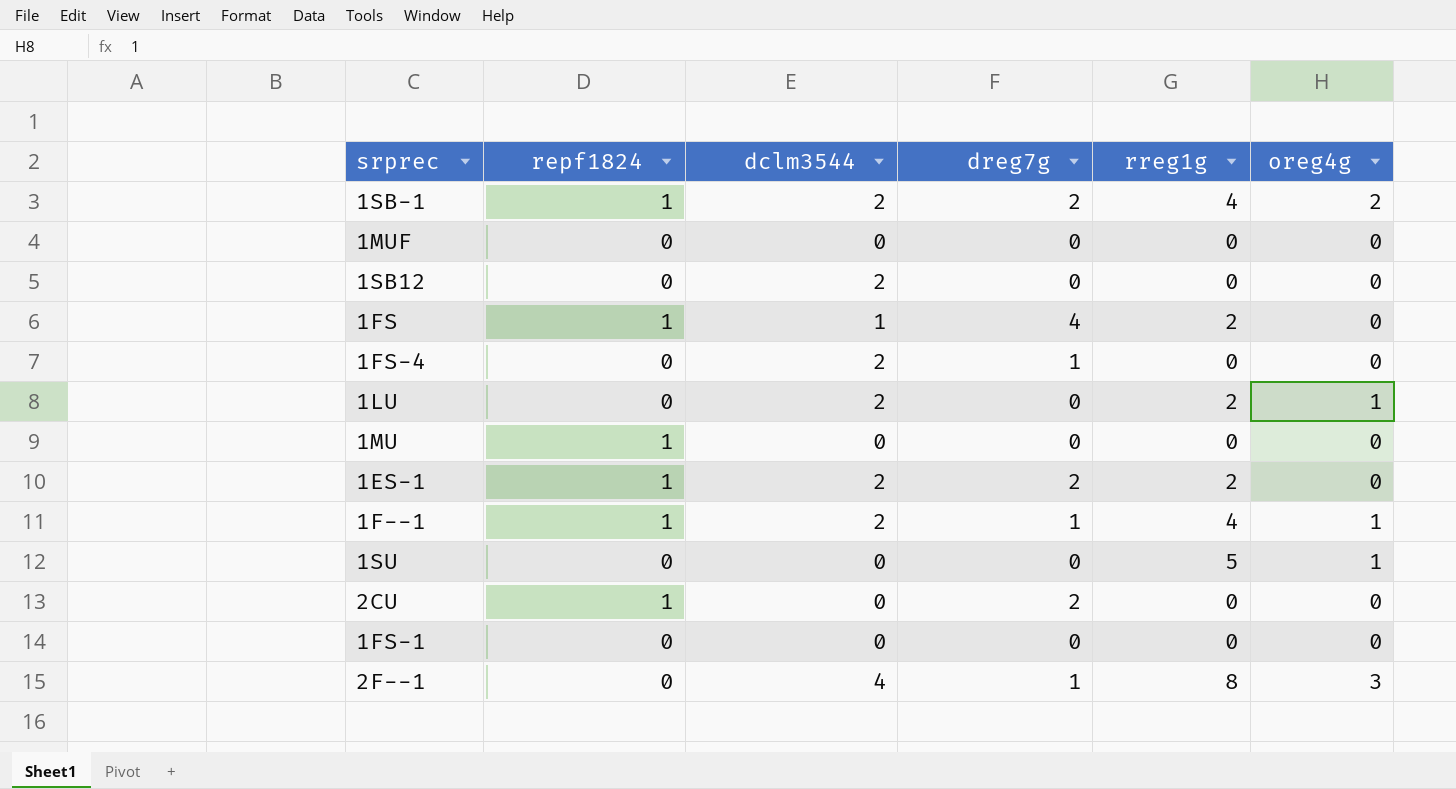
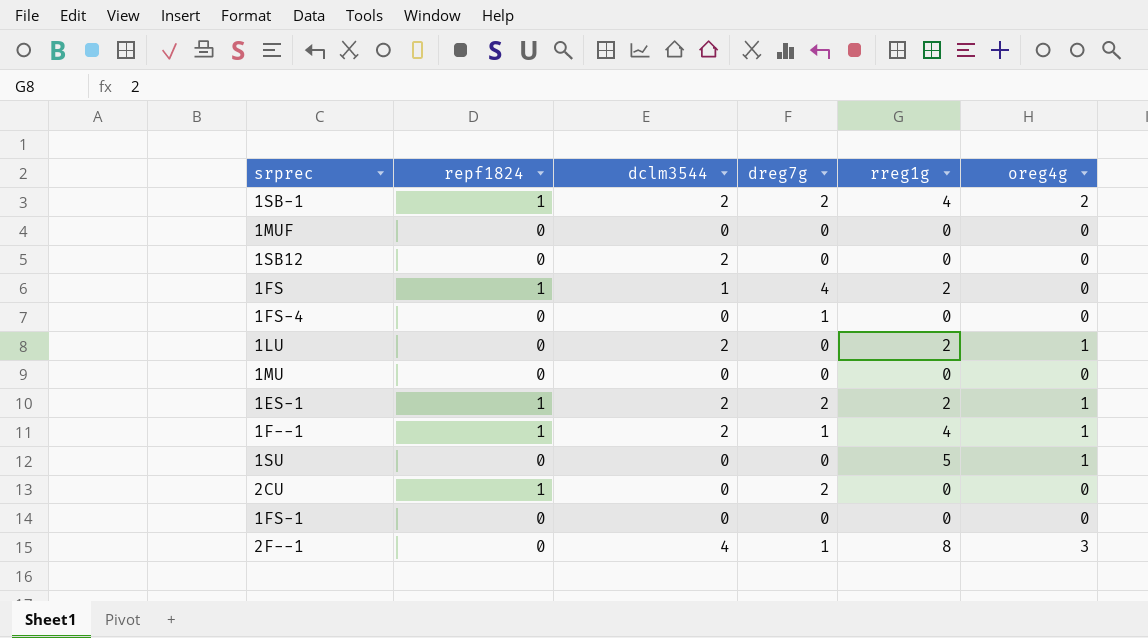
1FS-4 | dclm3544: 2 -> 0
1MU | repf1824: 1 -> 0
1ES-1 | oreg4g: 0 -> 1

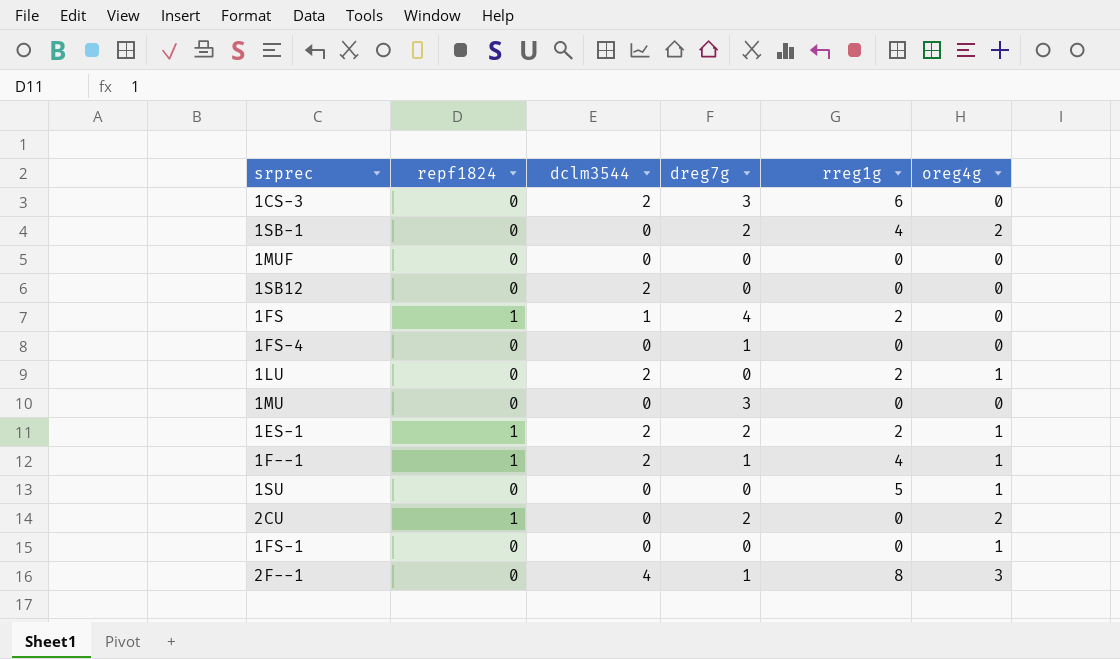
row 1CS-3: none -> 0 | 2 | 3 | 6 | 0
1SB-1 | repf1824: 1 -> 0
1SB-1 | dclm3544: 2 -> 0
1MU | dreg7g: 0 -> 3
2CU | oreg4g: 0 -> 2
1FS-1 | oreg4g: 0 -> 1

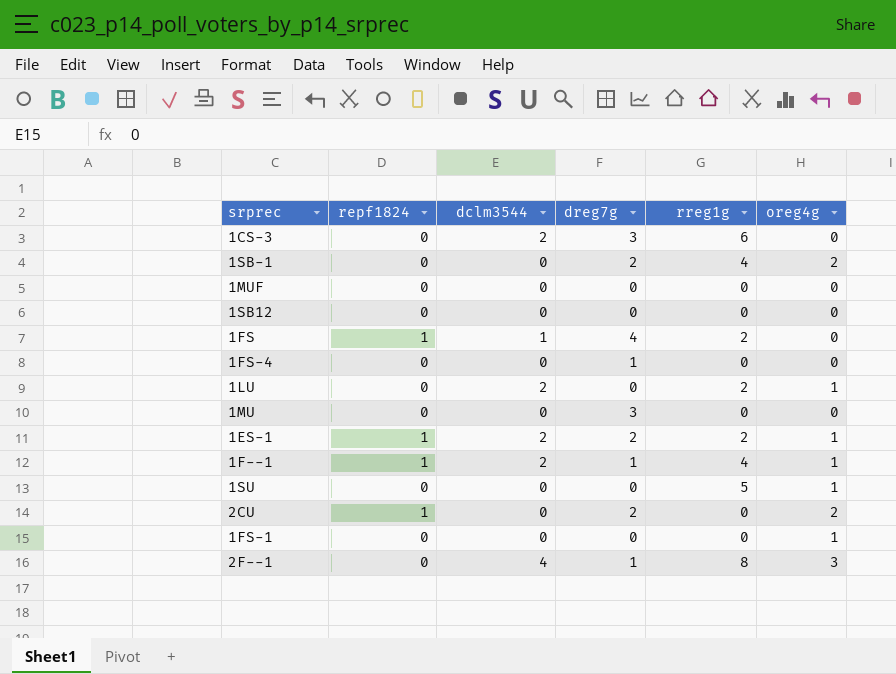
1SB12 | dclm3544: 2 -> 0

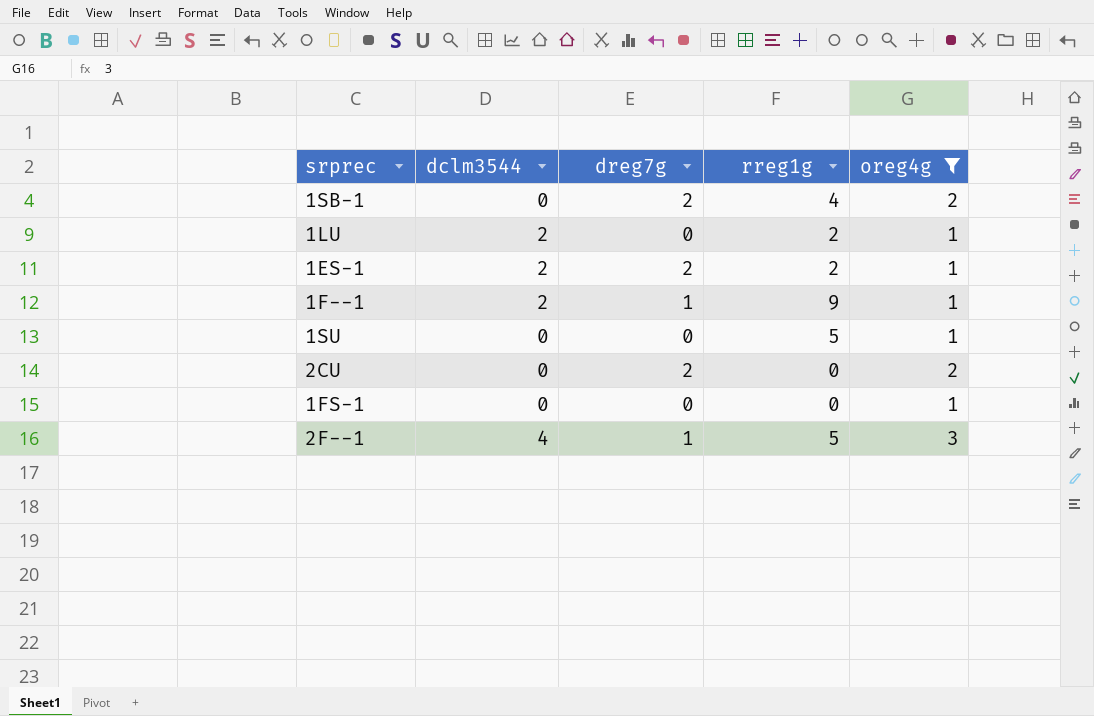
filter: none -> oreg4g != 0
column repf1824 | position: 2 -> none
1F--1 | rreg1g: 4 -> 9
2F--1 | rreg1g: 8 -> 5

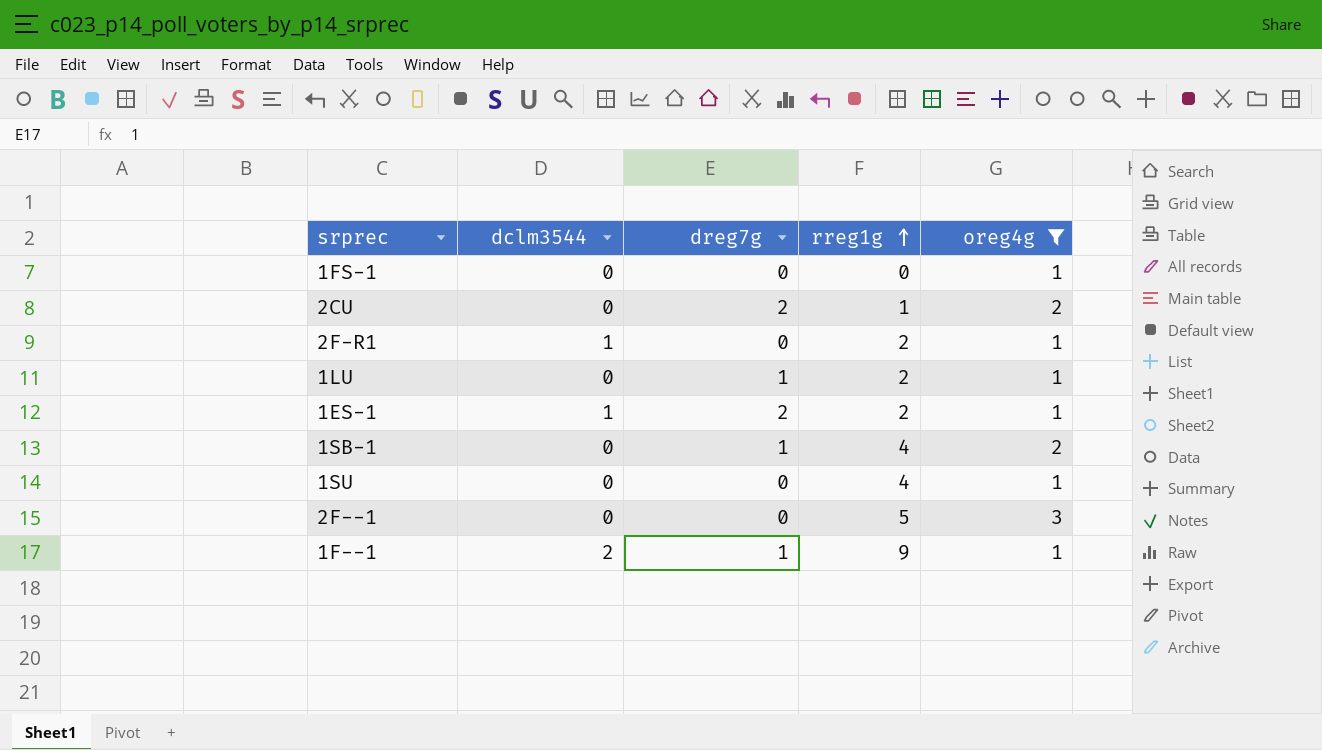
row order: none -> rreg1g ascending
2CU | rreg1g: 0 -> 1
row 2F-R1: none -> 1 | 0 | 2 | 1
1LU | dclm3544: 2 -> 0
1LU | dreg7g: 0 -> 1
1ES-1 | dclm3544: 2 -> 1
1SB-1 | dreg7g: 2 -> 1
1SU | rreg1g: 5 -> 4
2F--1 | dclm3544: 4 -> 0
2F--1 | dreg7g: 1 -> 0

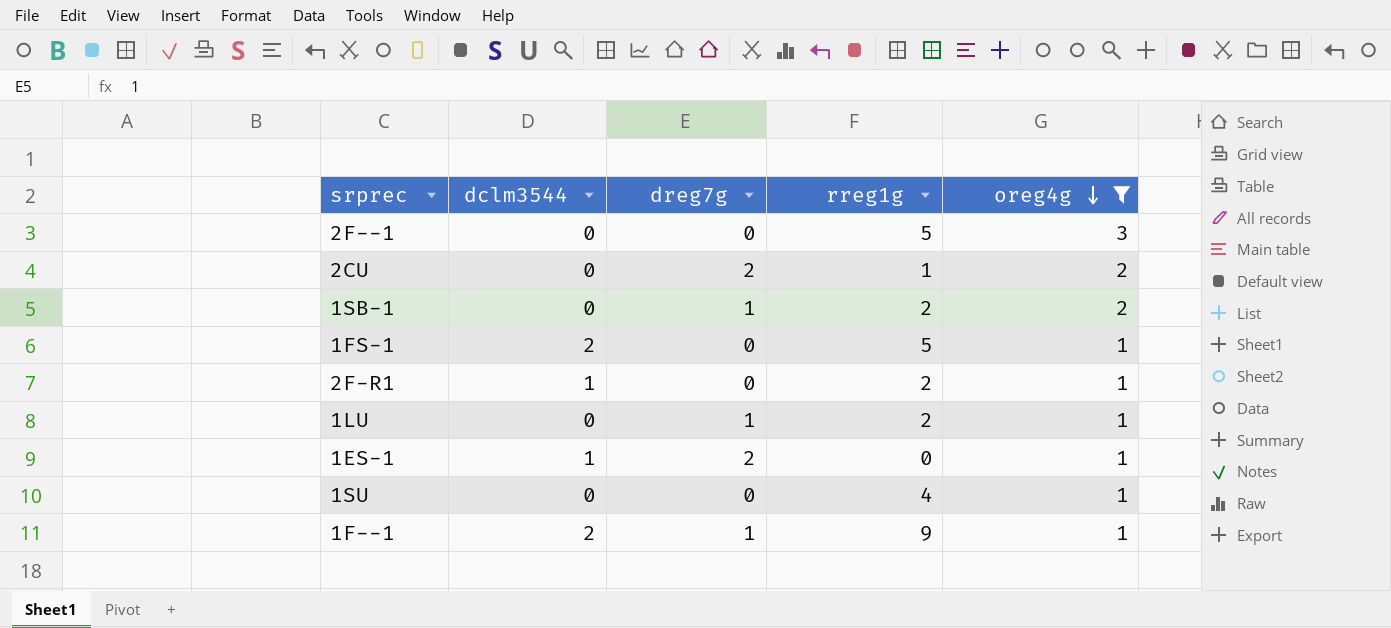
row order: rreg1g ascending -> oreg4g descending
1SB-1 | rreg1g: 4 -> 2
1FS-1 | dclm3544: 0 -> 2
1FS-1 | rreg1g: 0 -> 5
1ES-1 | rreg1g: 2 -> 0

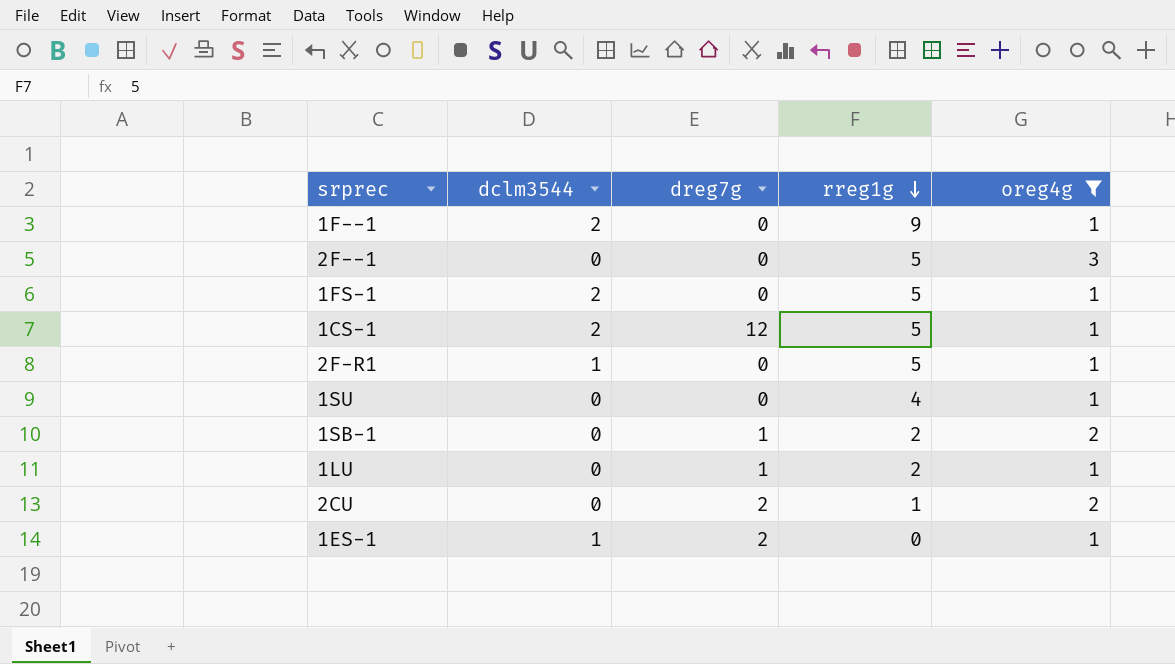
row order: oreg4g descending -> rreg1g descending
1F--1 | dreg7g: 1 -> 0
row 1CS-1: none -> 2 | 12 | 5 | 1
2F-R1 | rreg1g: 2 -> 5

